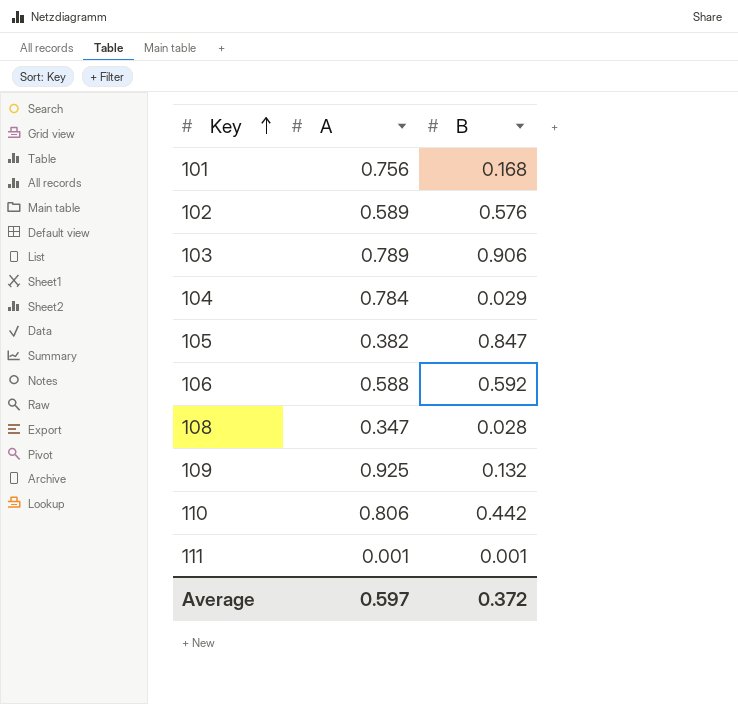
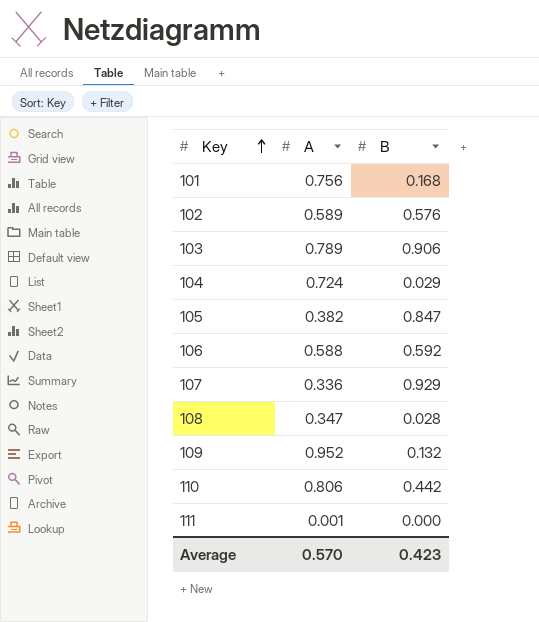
104 | A: 0.784 -> 0.724
row 107: none -> 0.336 | 0.929
109 | A: 0.925 -> 0.952
111 | B: 0.001 -> 0.000
Average | A: 0.597 -> 0.570
Average | B: 0.372 -> 0.423

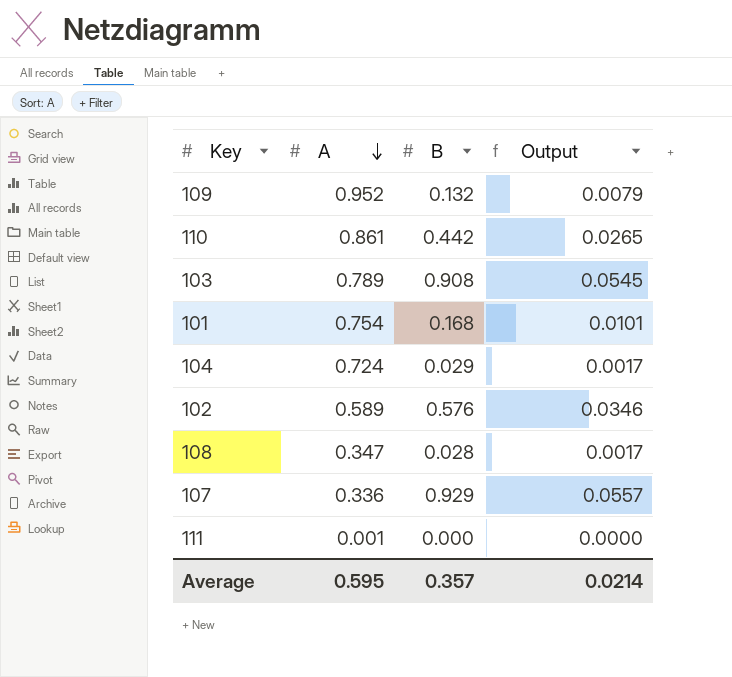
row order: Key ascending -> A descending
column Output | formula: none -> [B] * 0.06
row 105: 0.382 | 0.847 -> none
row 106: 0.588 | 0.592 -> none
110 | A: 0.806 -> 0.861
103 | B: 0.906 -> 0.908
101 | A: 0.756 -> 0.754
Average | A: 0.570 -> 0.595
Average | B: 0.423 -> 0.357

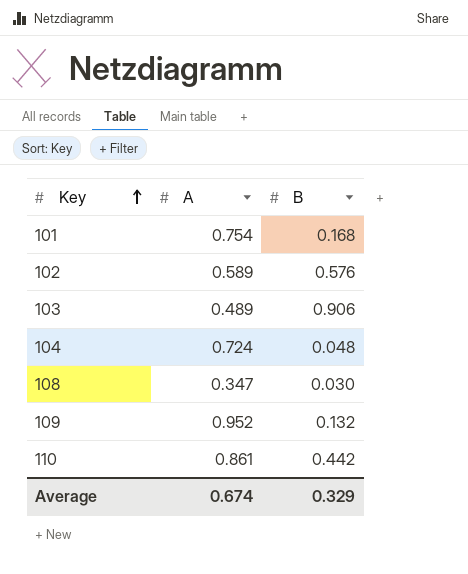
row order: A descending -> Key ascending
column Output | formula: [B] * 0.06 -> none
row 107: 0.336 | 0.929 | 0.0557 -> none
row 111: 0.001 | 0.000 | 0.0000 -> none
103 | A: 0.789 -> 0.489
103 | B: 0.908 -> 0.906
104 | B: 0.029 -> 0.048
108 | B: 0.028 -> 0.030
Average | A: 0.595 -> 0.674
Average | B: 0.357 -> 0.329

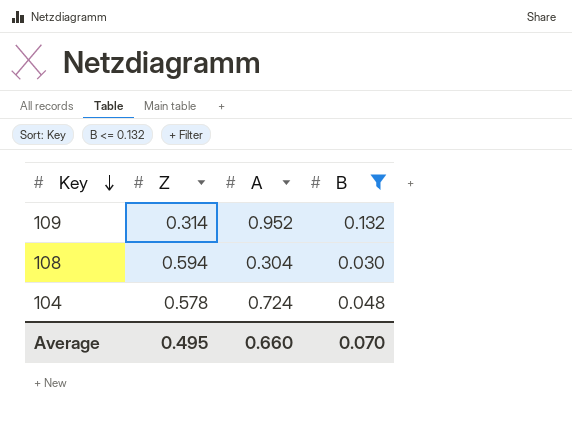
filter: none -> B <= 0.132
row order: Key ascending -> Key descending
column Z | position: none -> 2
108 | A: 0.347 -> 0.304
Average | A: 0.674 -> 0.660
Average | B: 0.329 -> 0.070

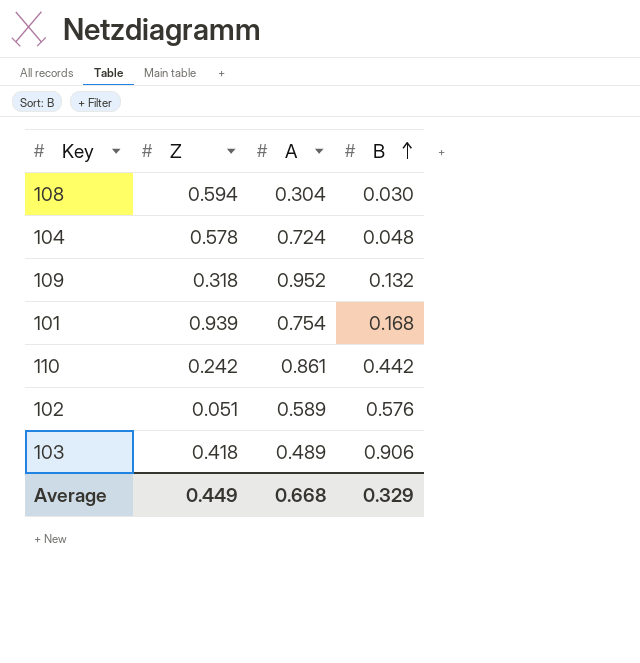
filter: B <= 0.132 -> none
row order: Key descending -> B ascending
109 | Z: 0.314 -> 0.318
Average | Z: 0.495 -> 0.449
Average | A: 0.660 -> 0.668
Average | B: 0.070 -> 0.329

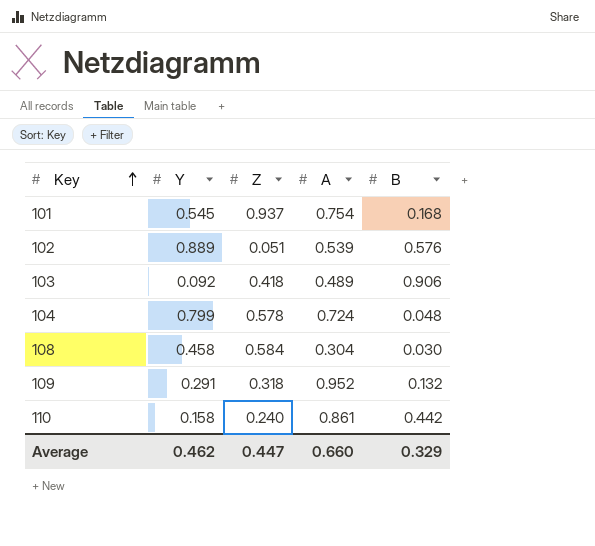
row order: B ascending -> Key ascending
column Y | position: none -> 2
101 | Z: 0.939 -> 0.937
102 | A: 0.589 -> 0.539
108 | Z: 0.594 -> 0.584
110 | Z: 0.242 -> 0.240
Average | Z: 0.449 -> 0.447
Average | A: 0.668 -> 0.660

